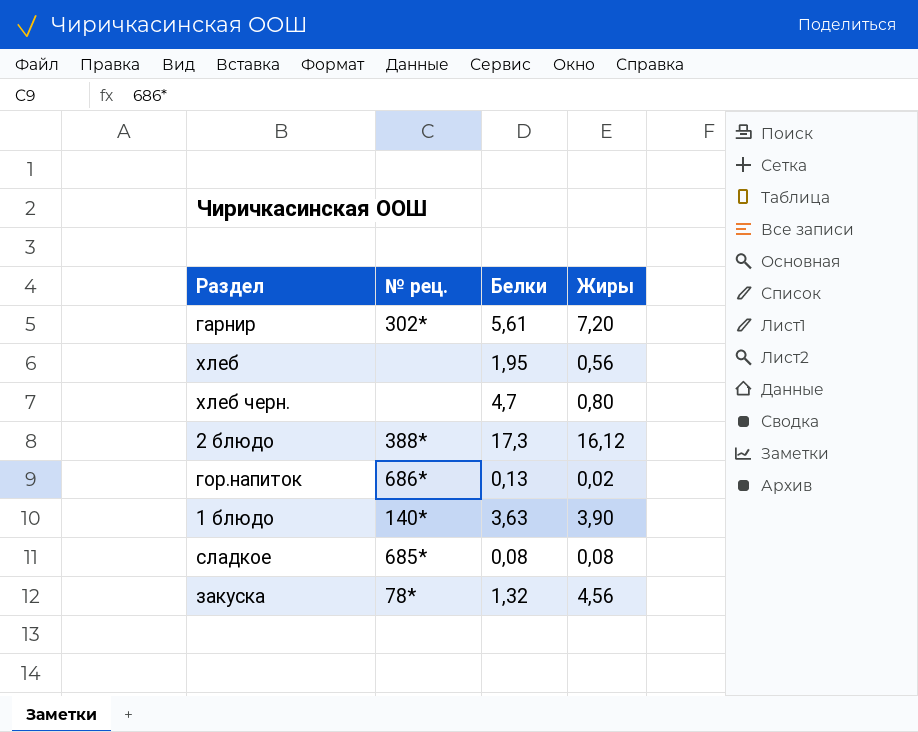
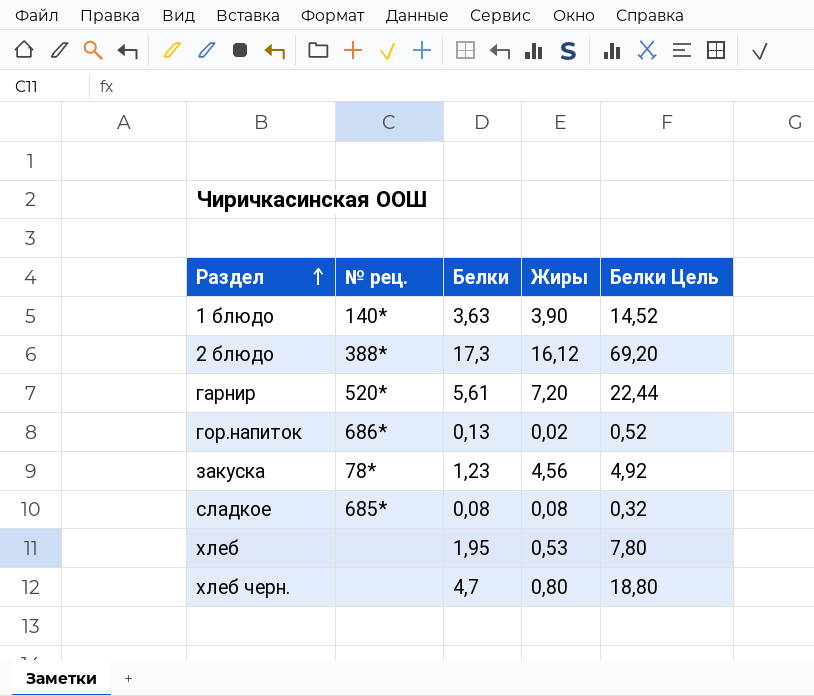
row order: none -> Раздел ascending
column Белки Цель | formula: none -> [Белки] * 4
гарнир | № рец.: 302* -> 520*
закуска | Белки: 1,32 -> 1,23
хлеб | Жиры: 0,56 -> 0,53

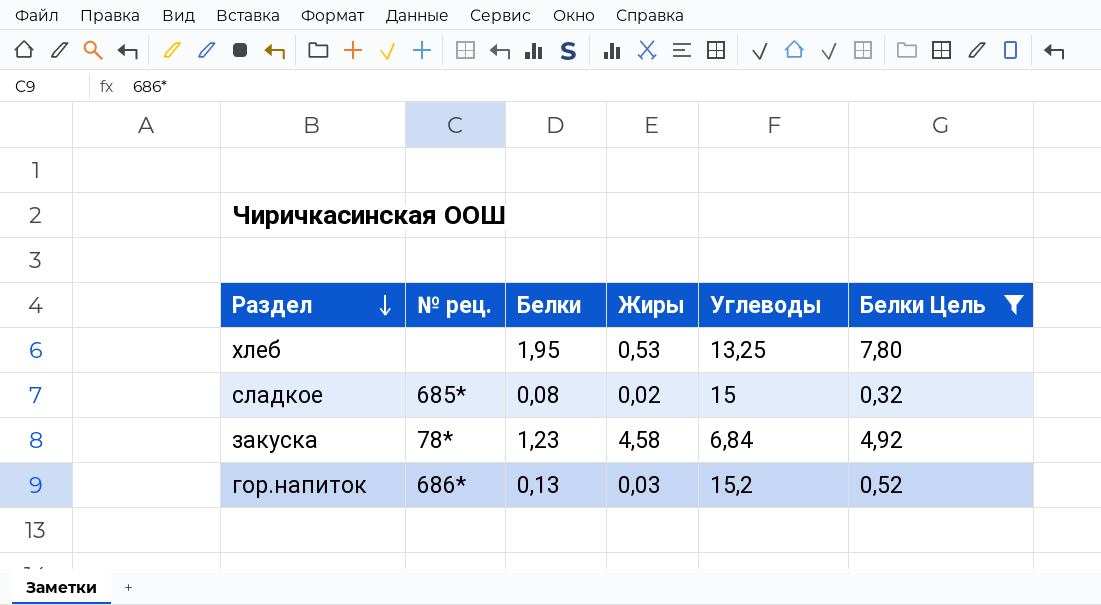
filter: none -> Белки Цель <= 7,80
row order: Раздел ascending -> Раздел descending
column Углеводы | position: none -> 5
сладкое | Жиры: 0,08 -> 0,02
закуска | Жиры: 4,56 -> 4,58
гор.напиток | Жиры: 0,02 -> 0,03

